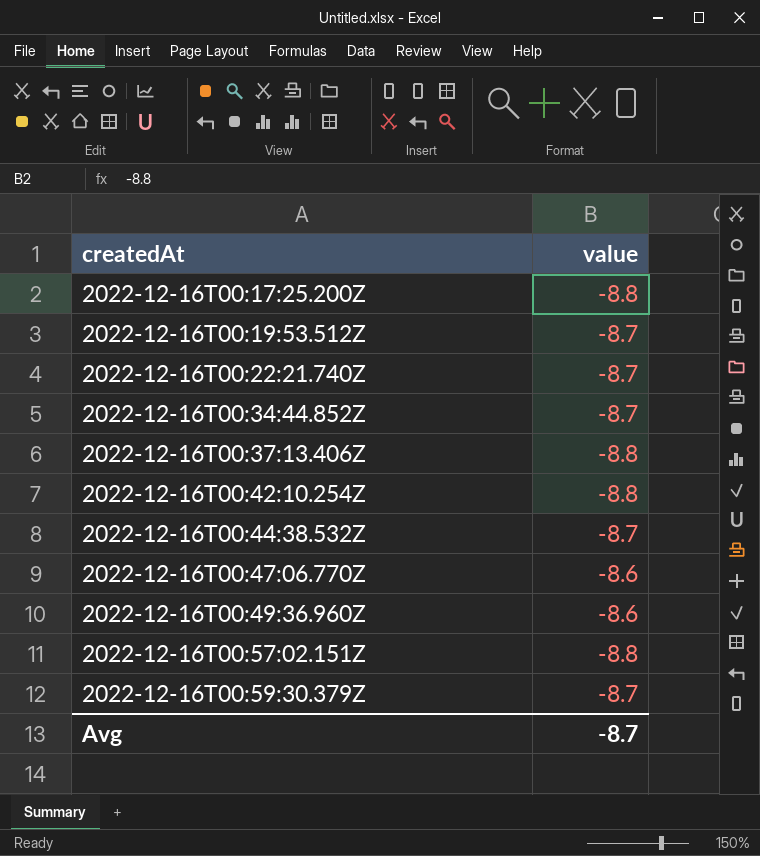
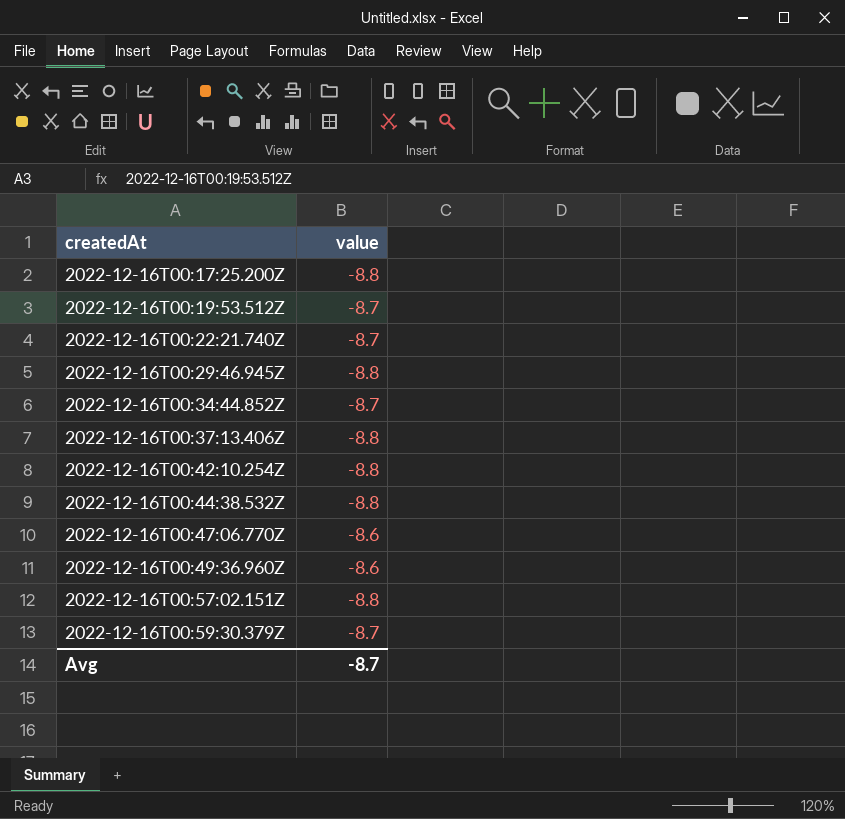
row 2022-12-16T00:29:46.945Z: none -> -8.8
2022-12-16T00:44:38.532Z | value: -8.7 -> -8.8

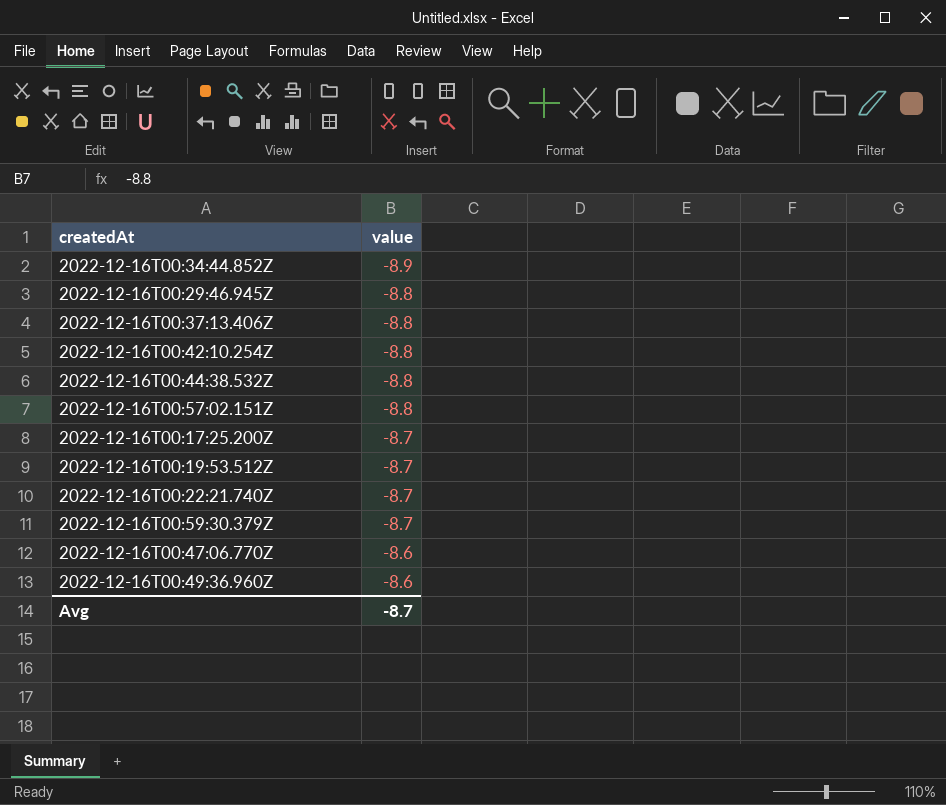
row order: createdAt ascending -> value ascending
2022-12-16T00:34:44.852Z | value: -8.7 -> -8.9
2022-12-16T00:17:25.200Z | value: -8.8 -> -8.7

